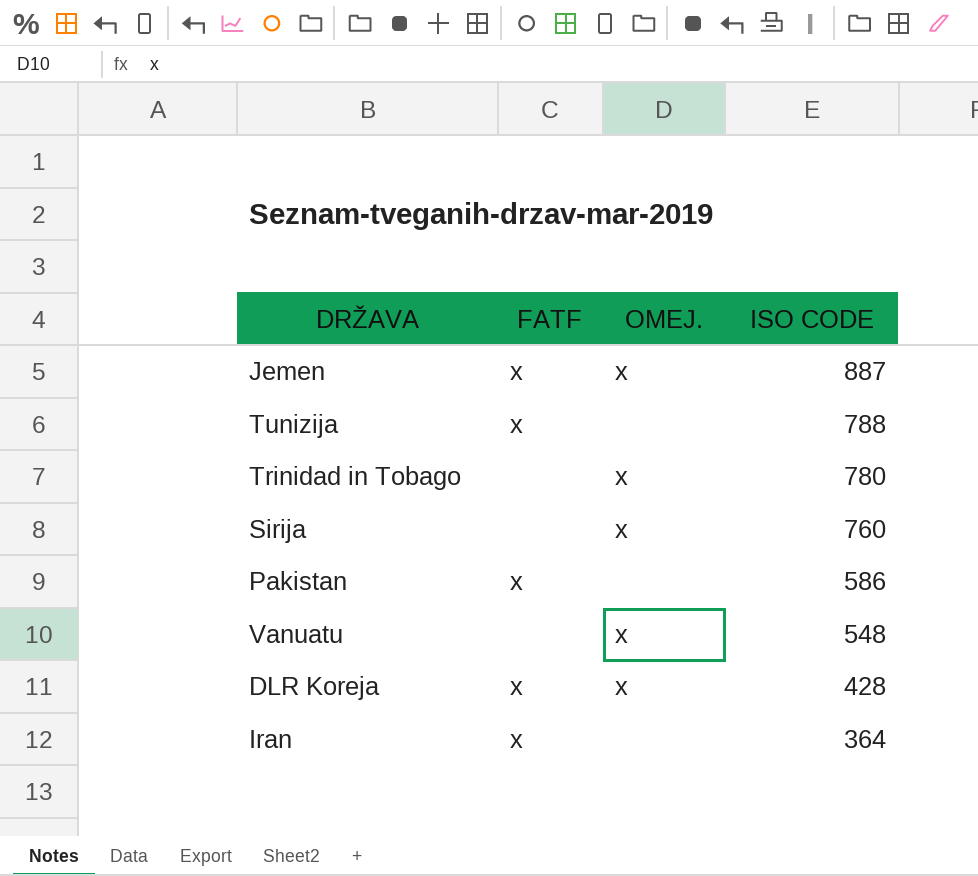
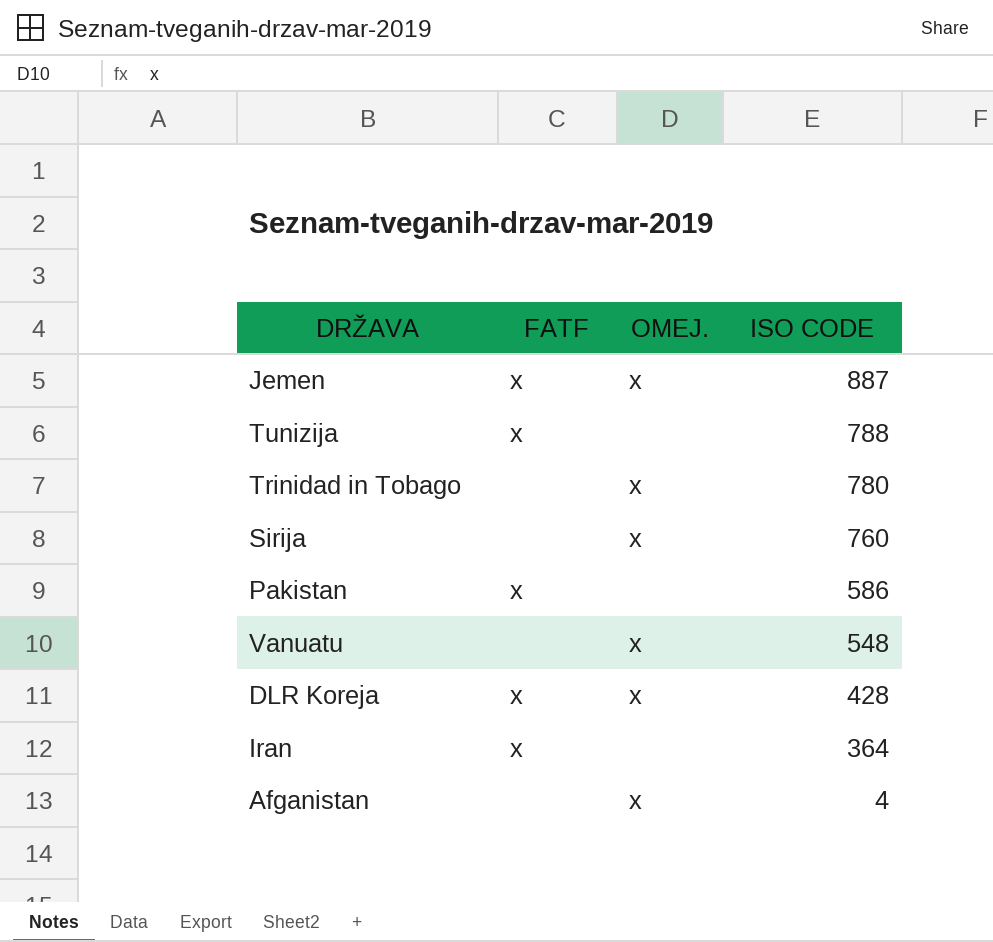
row Afganistan: none -> none | x | 4

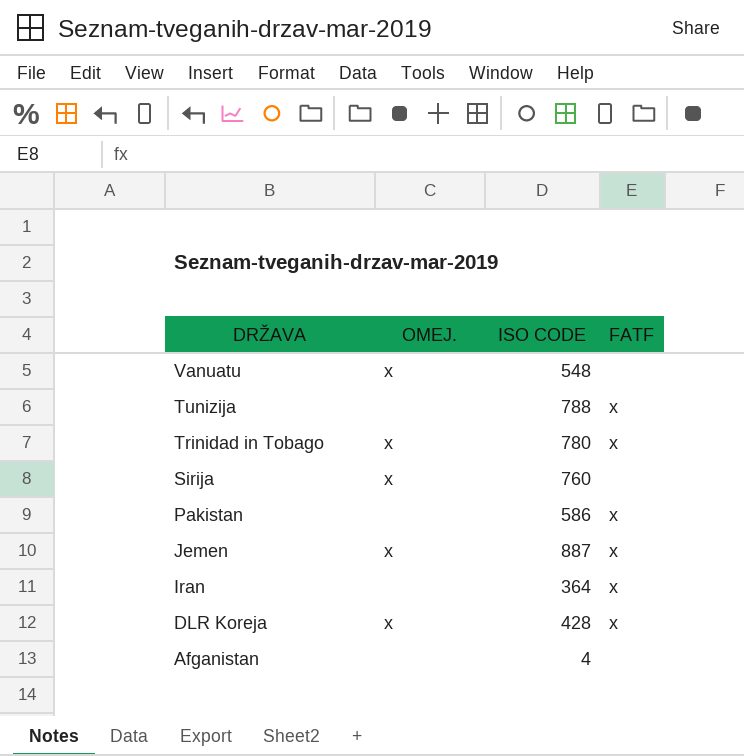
row order: ISO CODE descending -> DRŽAVA descending
column FATF | position: 2 -> 4
Trinidad in Tobago | FATF: none -> x
Afganistan | OMEJ.: x -> none

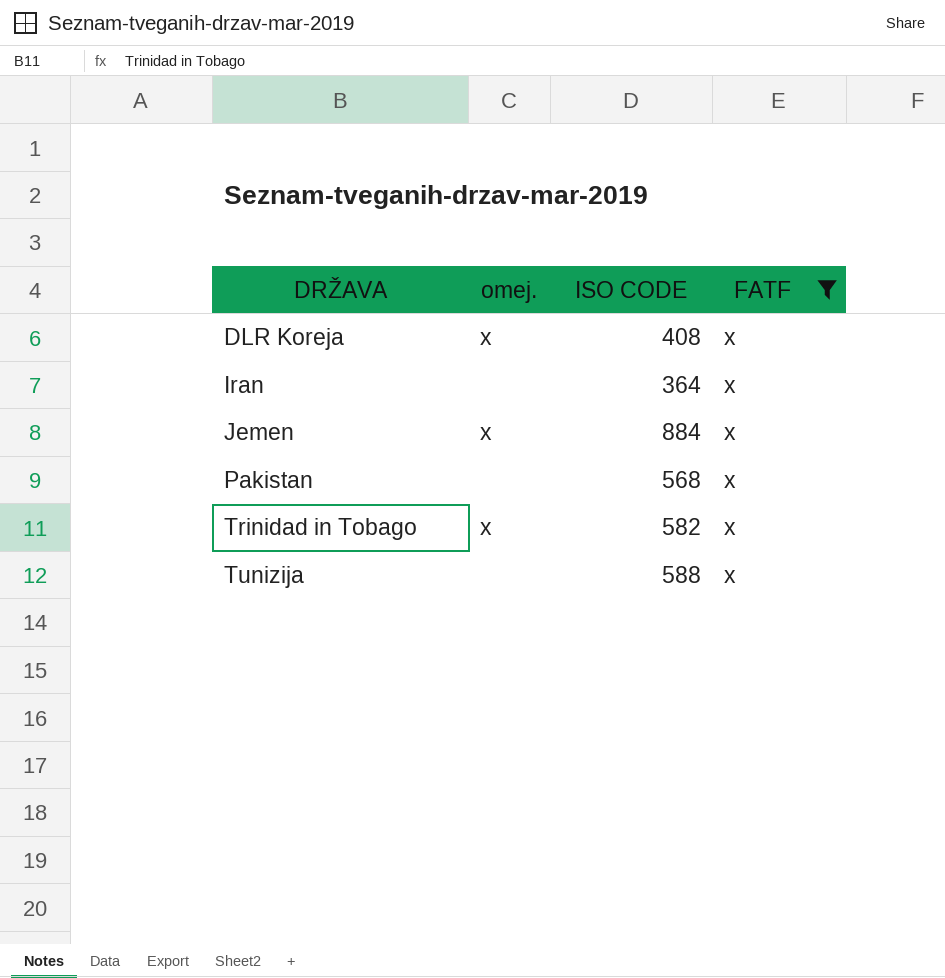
filter: none -> FATF = x
row order: DRŽAVA descending -> DRŽAVA ascending
column name: OMEJ. -> omej.
DLR Koreja | ISO CODE: 428 -> 408
Jemen | ISO CODE: 887 -> 884
Pakistan | ISO CODE: 586 -> 568
Trinidad in Tobago | ISO CODE: 780 -> 582
Tunizija | ISO CODE: 788 -> 588

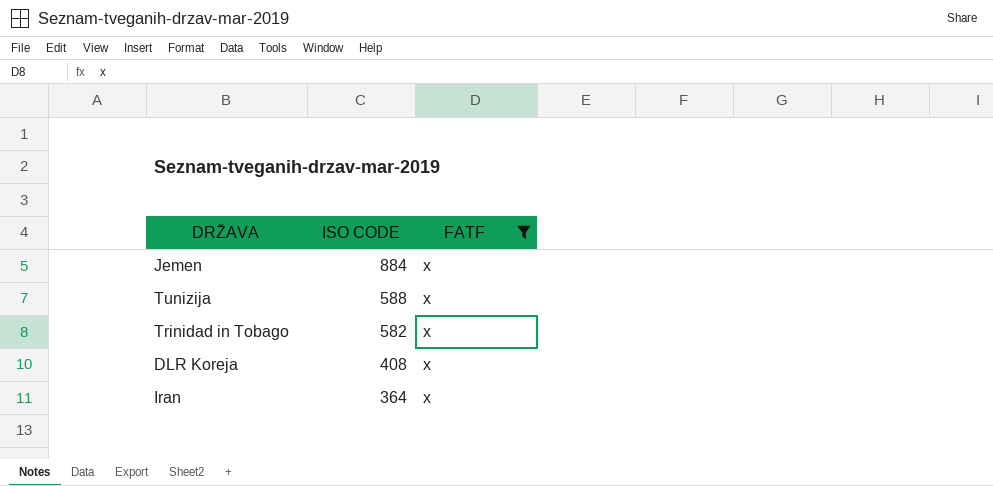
row order: DRŽAVA ascending -> ISO CODE descending
column omej. | position: 2 -> none
row Pakistan: none | 568 | x -> none

